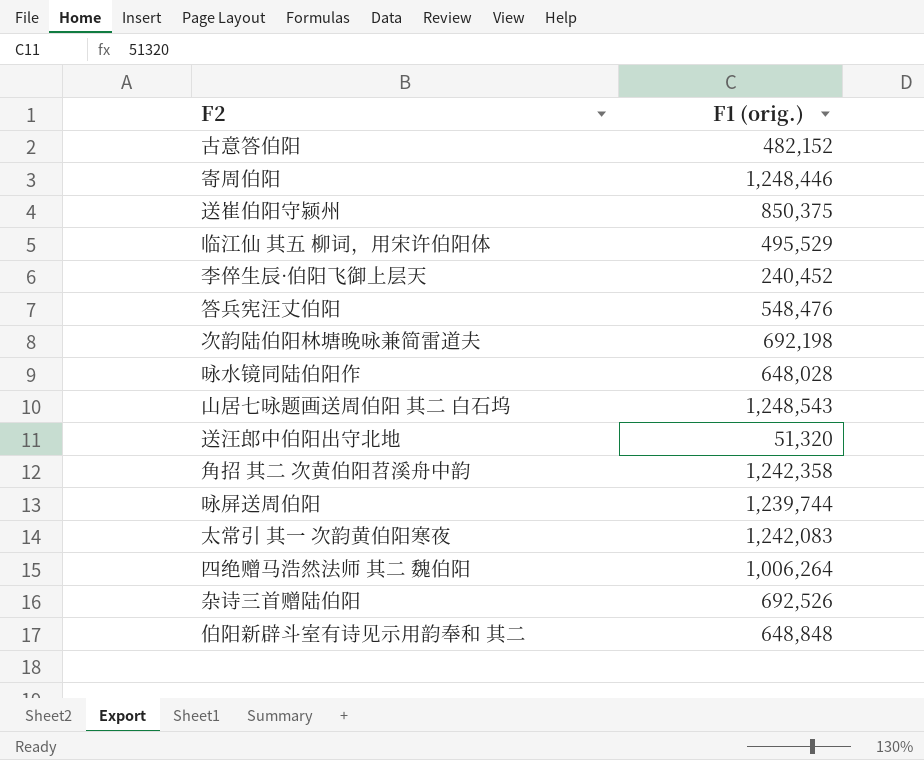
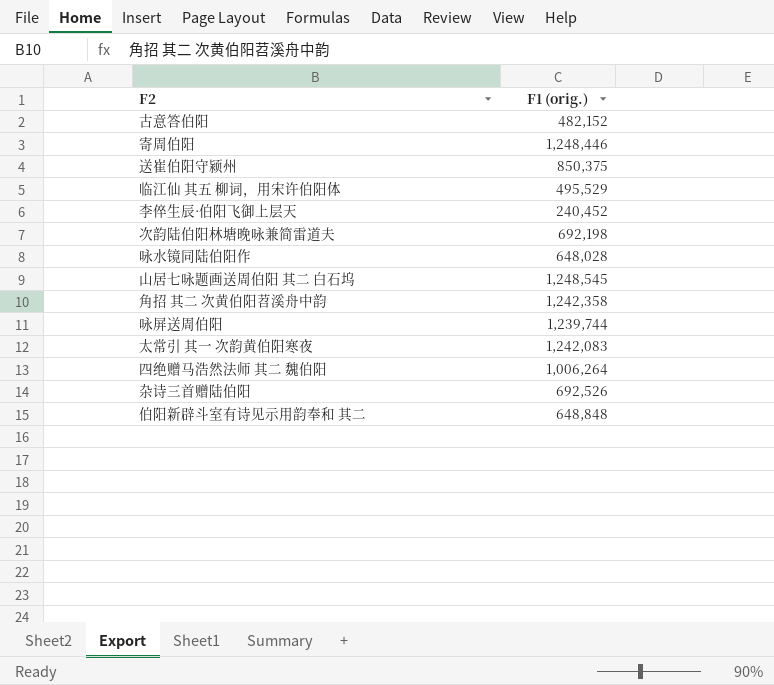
row 答兵宪汪丈伯阳: 548,476 -> none
row 送汪郎中伯阳出守北地: 51,320 -> none
山居七咏题画送周伯阳 其二 白石坞 | F1 (orig.): 1,248,543 -> 1,248,545

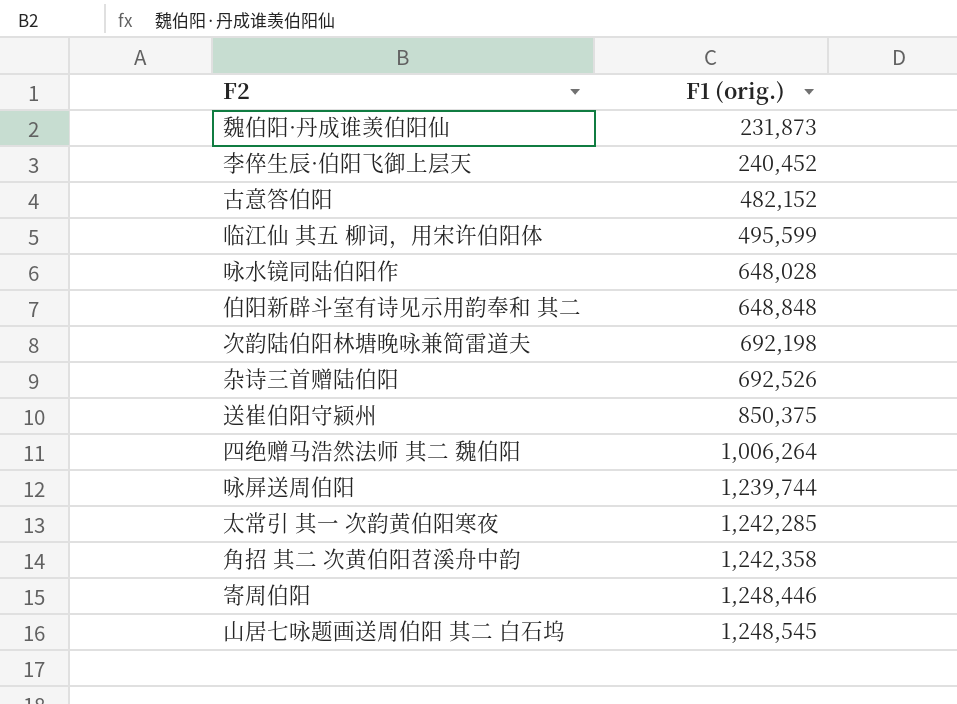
row order: none -> F1 (orig.) ascending
row 魏伯阳·丹成谁羡伯阳仙: none -> 231,873
临江仙 其五 柳词，用宋许伯阳体 | F1 (orig.): 495,529 -> 495,599
太常引 其一 次韵黄伯阳寒夜 | F1 (orig.): 1,242,083 -> 1,242,285

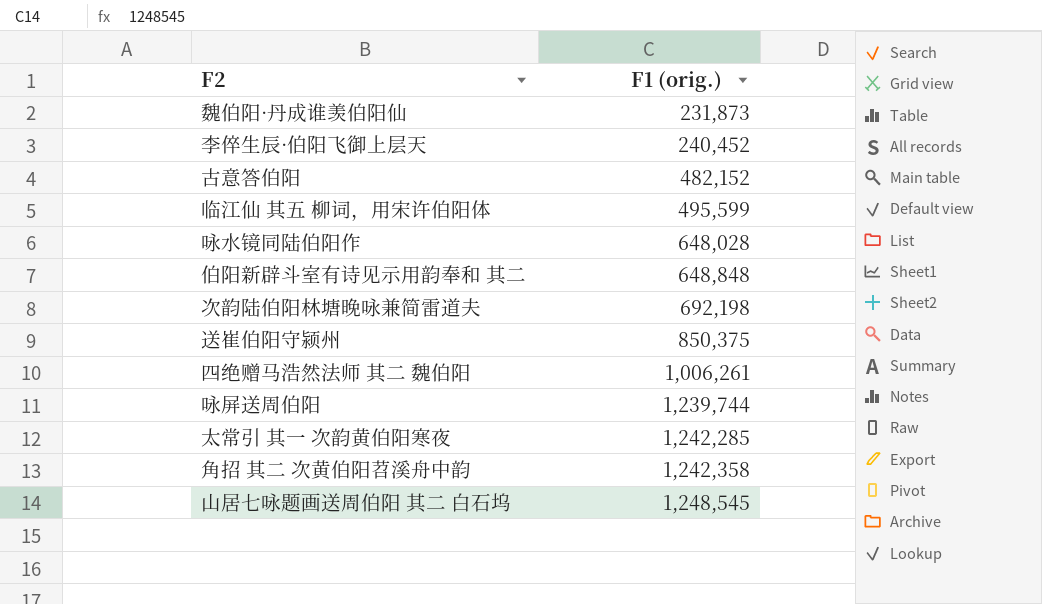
row 杂诗三首赠陆伯阳: 692,526 -> none
row 寄周伯阳: 1,248,446 -> none
四绝赠马浩然法师 其二 魏伯阳 | F1 (orig.): 1,006,264 -> 1,006,261

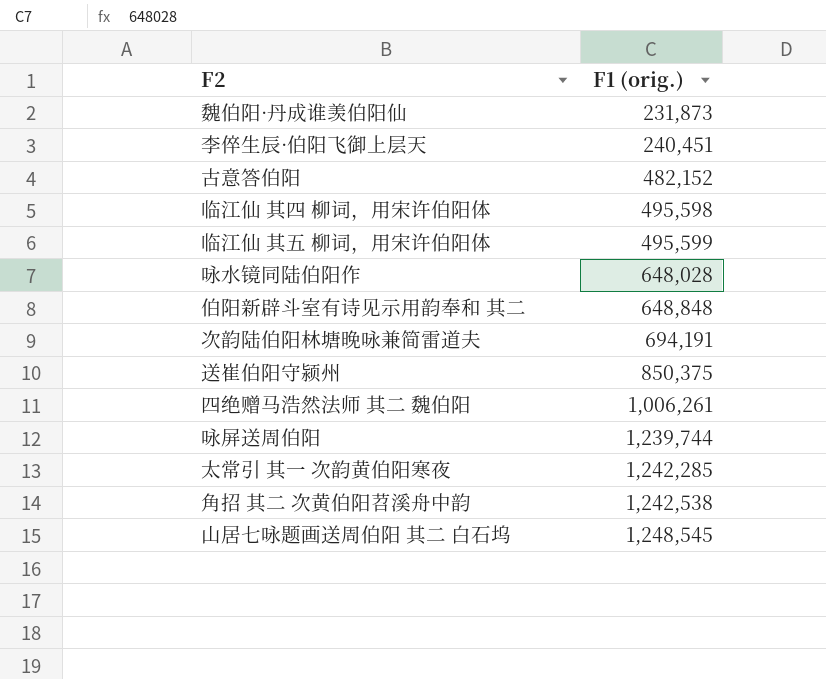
李倅生辰·伯阳飞御上层天 | F1 (orig.): 240,452 -> 240,451
row 临江仙 其四 柳词，用宋许伯阳体: none -> 495,598
次韵陆伯阳林塘晚咏兼简雷道夫 | F1 (orig.): 692,198 -> 694,191
角招 其二 次黄伯阳苕溪舟中韵 | F1 (orig.): 1,242,358 -> 1,242,538

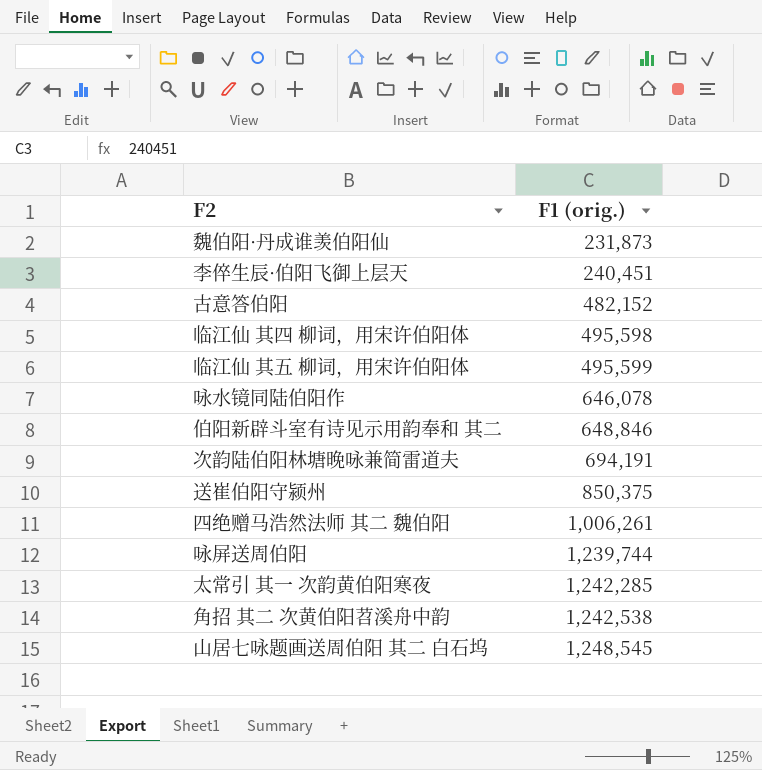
咏水镜同陆伯阳作 | F1 (orig.): 648,028 -> 646,078
伯阳新辟斗室有诗见示用韵奉和 其二 | F1 (orig.): 648,848 -> 648,846

